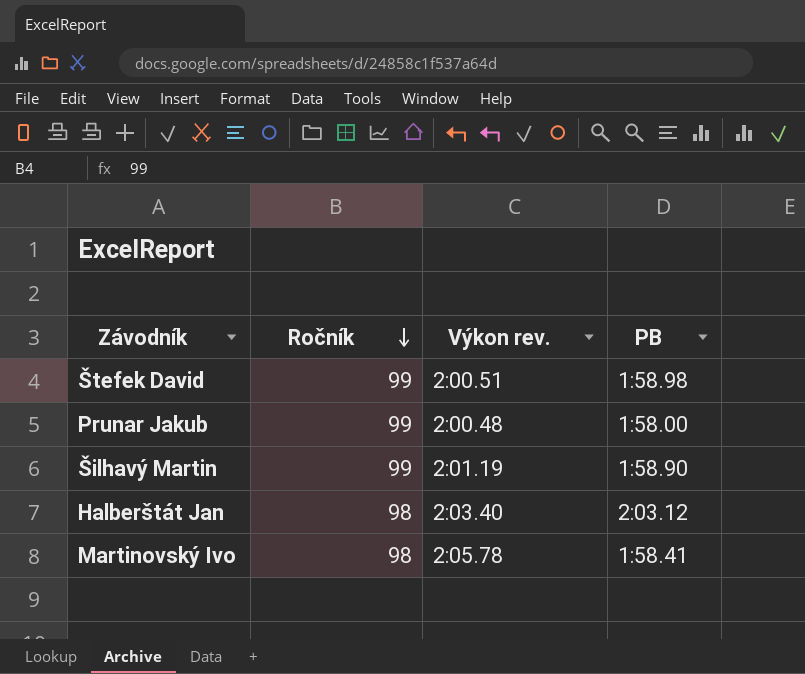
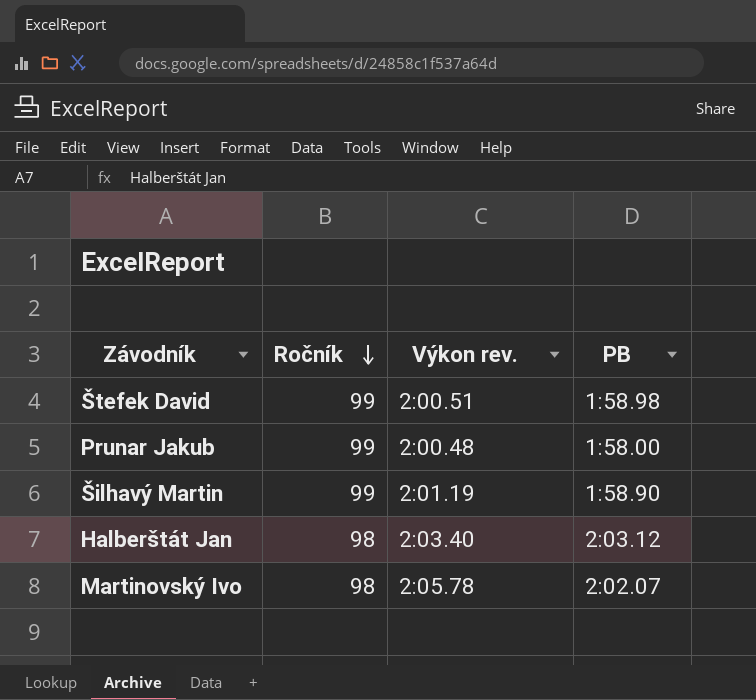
Martinovský Ivo | PB: 1:58.41 -> 2:02.07

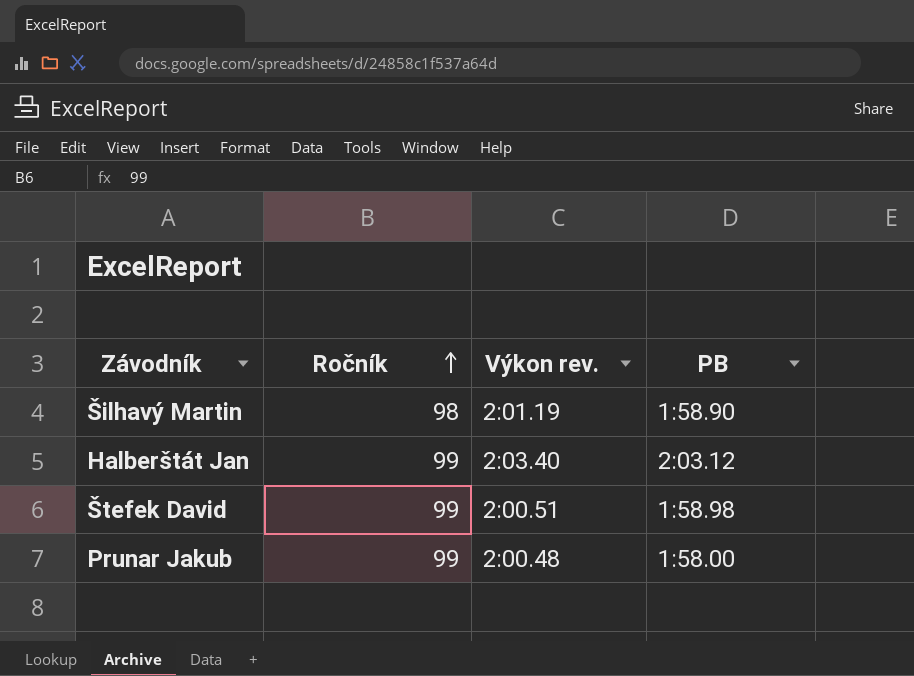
row order: Ročník descending -> Ročník ascending
row Martinovský Ivo: 98 | 2:05.78 | 2:02.07 -> none
Šilhavý Martin | Ročník: 99 -> 98
Halberštát Jan | Ročník: 98 -> 99

